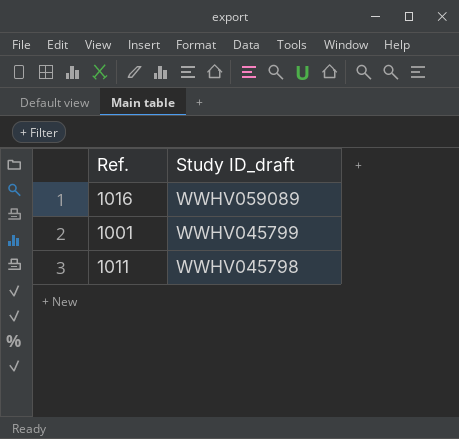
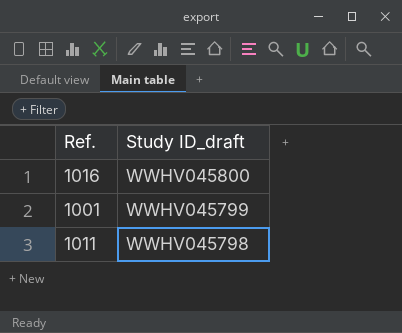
1016 | Study ID_draft: WWHV059089 -> WWHV045800

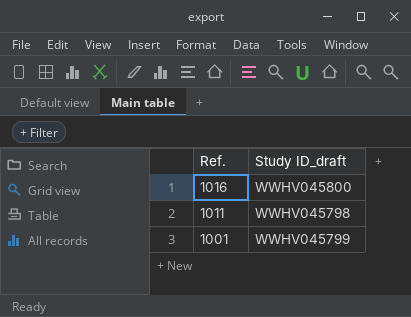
row order: Study ID_draft descending -> Ref. descending

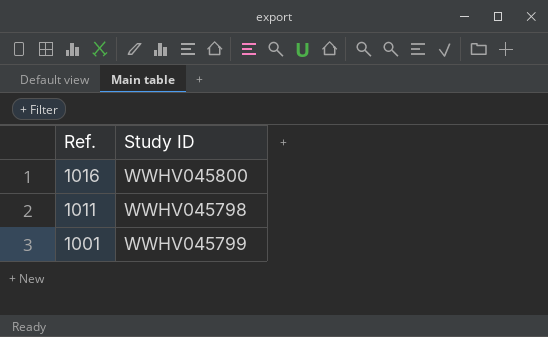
column name: Study ID_draft -> Study ID

